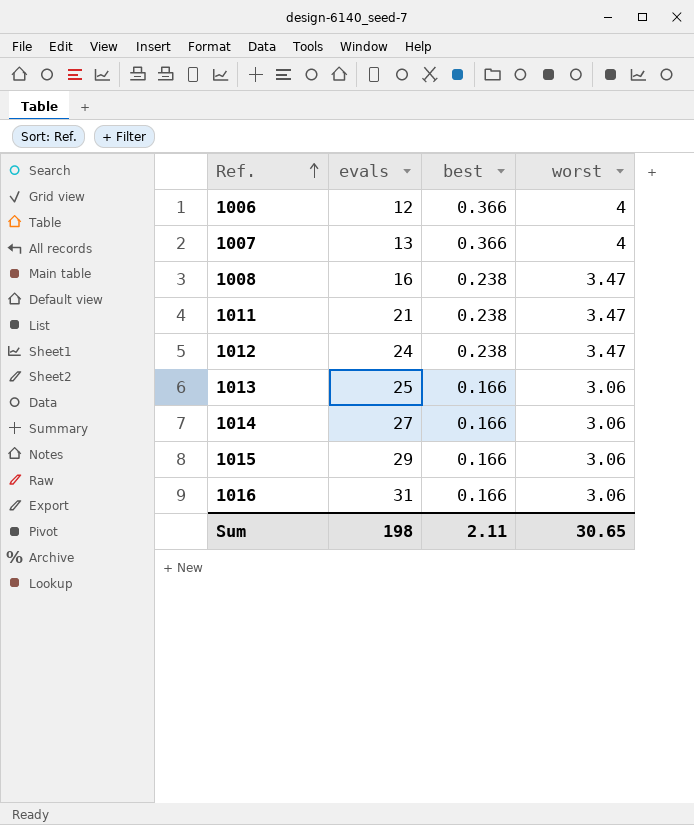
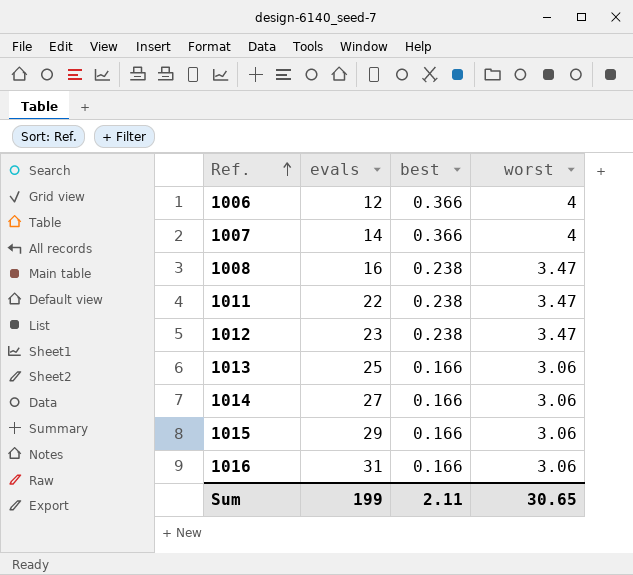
1007 | evals: 13 -> 14
1011 | evals: 21 -> 22
1012 | evals: 24 -> 23
Sum | evals: 198 -> 199

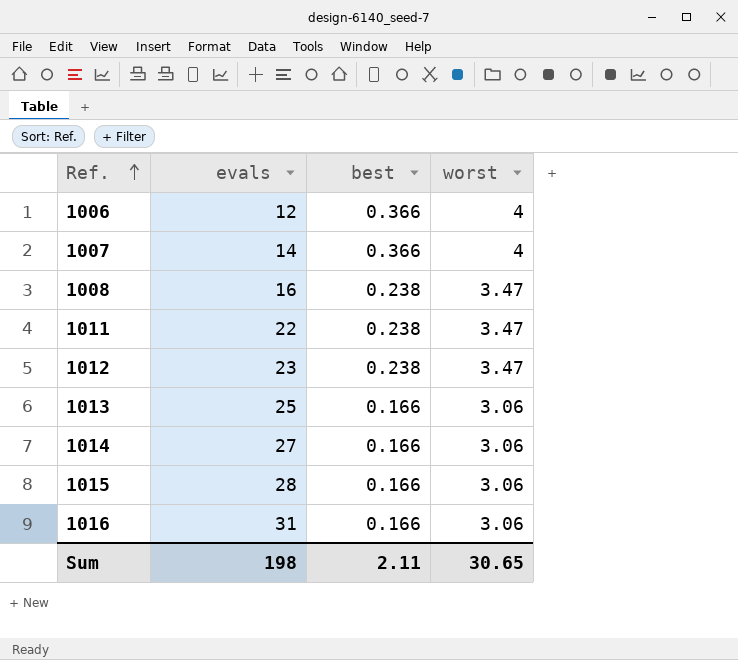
1015 | evals: 29 -> 28
Sum | evals: 199 -> 198

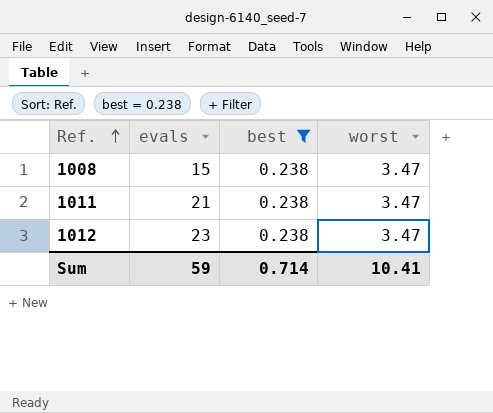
filter: none -> best = 0.238
1008 | evals: 16 -> 15
1011 | evals: 22 -> 21
Sum | evals: 198 -> 59
Sum | best: 2.11 -> 0.714
Sum | worst: 30.65 -> 10.41

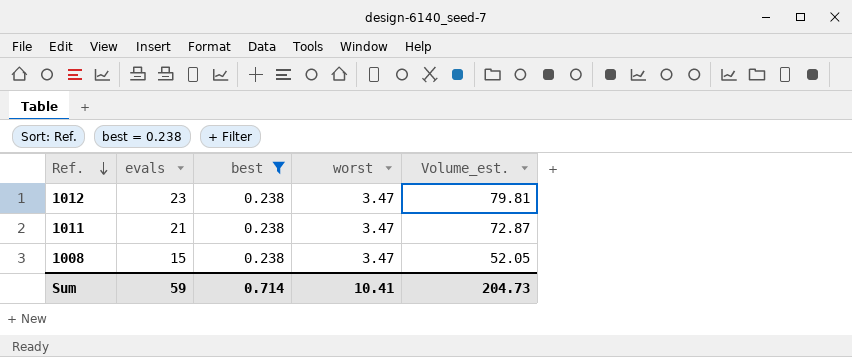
row order: Ref. ascending -> Ref. descending
column Volume_est. | formula: none -> [evals] * [worst]

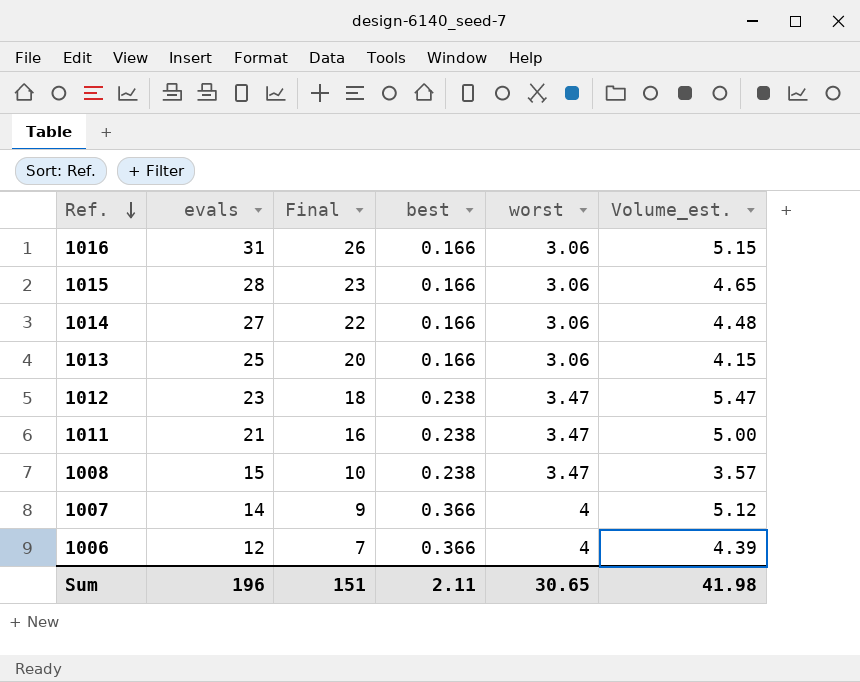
filter: best = 0.238 -> none
column Final | formula: none -> [evals] - 5
column Volume_est. | formula: [evals] * [worst] -> [evals] * [best]
Sum | evals: 59 -> 196
Sum | best: 0.714 -> 2.11
Sum | worst: 10.41 -> 30.65
Sum | Volume_est.: 204.73 -> 41.98

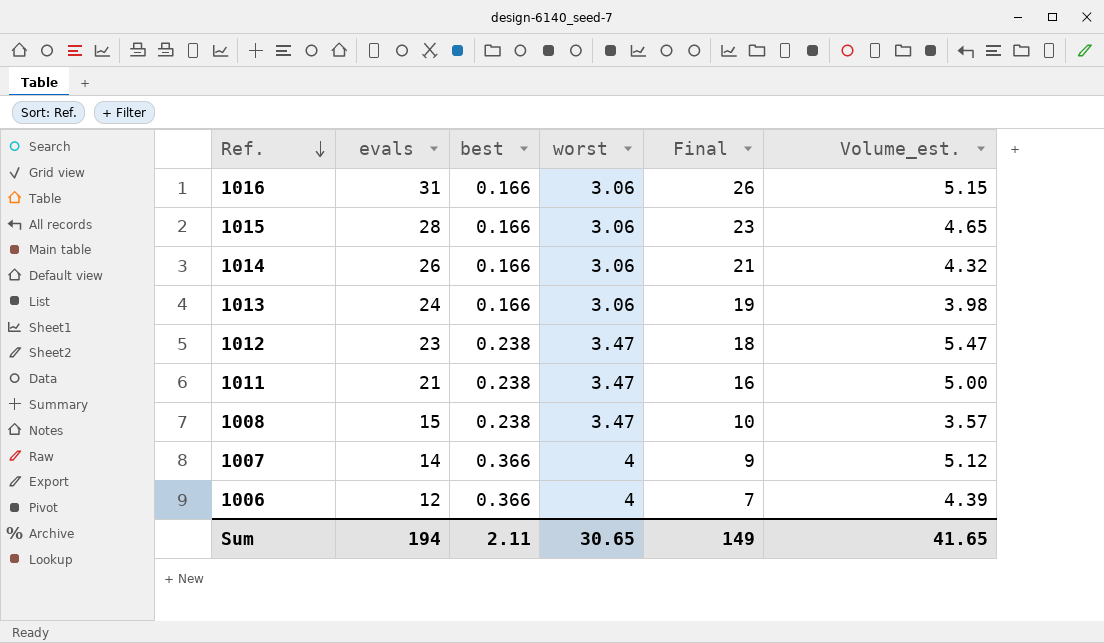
column Final | position: 3 -> 5
1014 | evals: 27 -> 26
1014 | Final: 22 -> 21
1014 | Volume_est.: 4.48 -> 4.32
1013 | evals: 25 -> 24
1013 | Final: 20 -> 19
1013 | Volume_est.: 4.15 -> 3.98
Sum | evals: 196 -> 194
Sum | Final: 151 -> 149
Sum | Volume_est.: 41.98 -> 41.65

